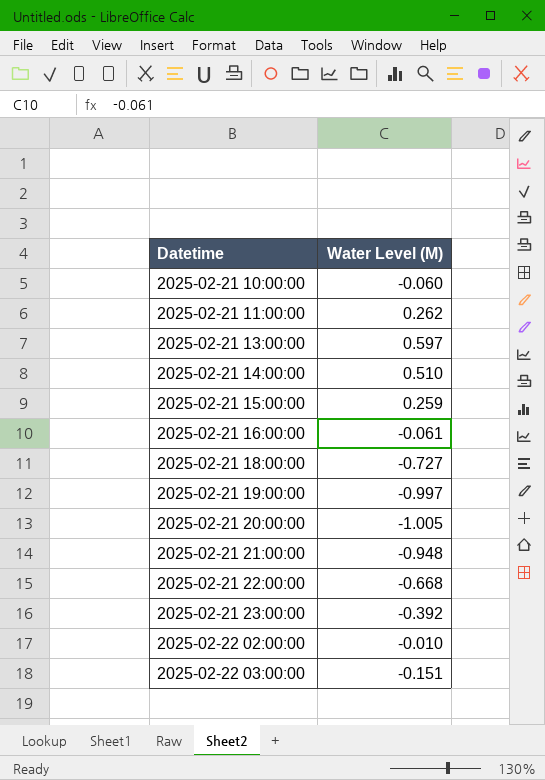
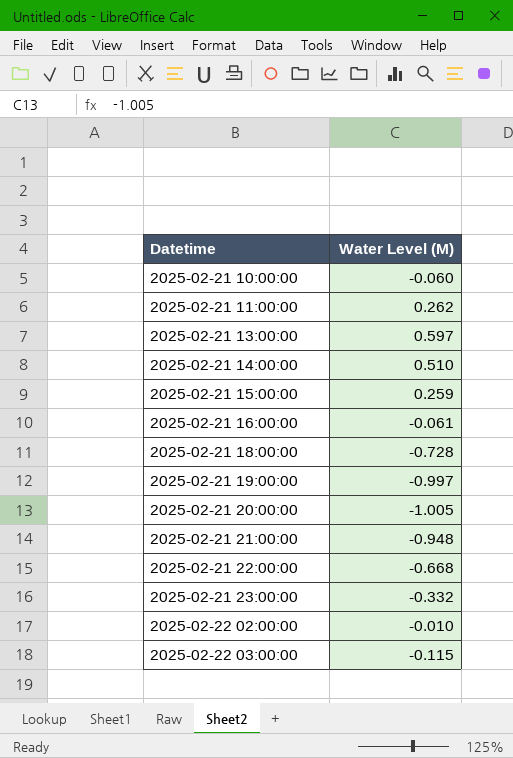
2025-02-21 18:00:00 | Water Level (M): -0.727 -> -0.728
2025-02-21 23:00:00 | Water Level (M): -0.392 -> -0.332
2025-02-22 03:00:00 | Water Level (M): -0.151 -> -0.115

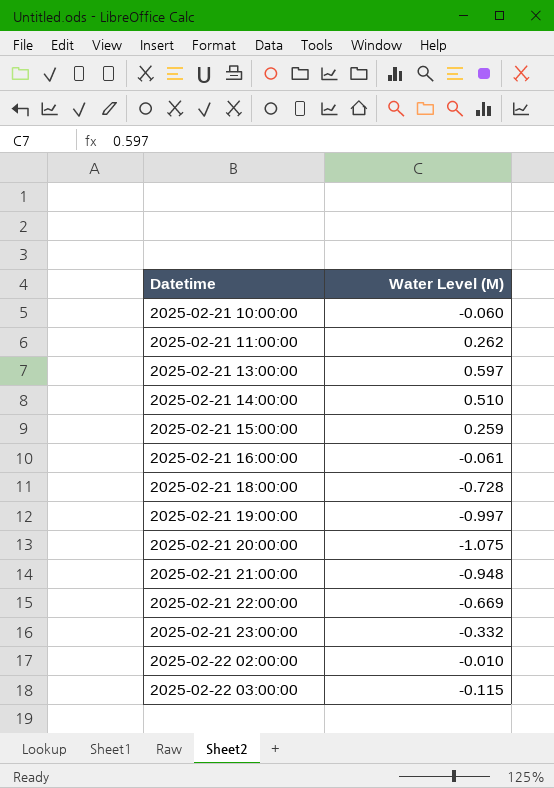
2025-02-21 20:00:00 | Water Level (M): -1.005 -> -1.075
2025-02-21 22:00:00 | Water Level (M): -0.668 -> -0.669

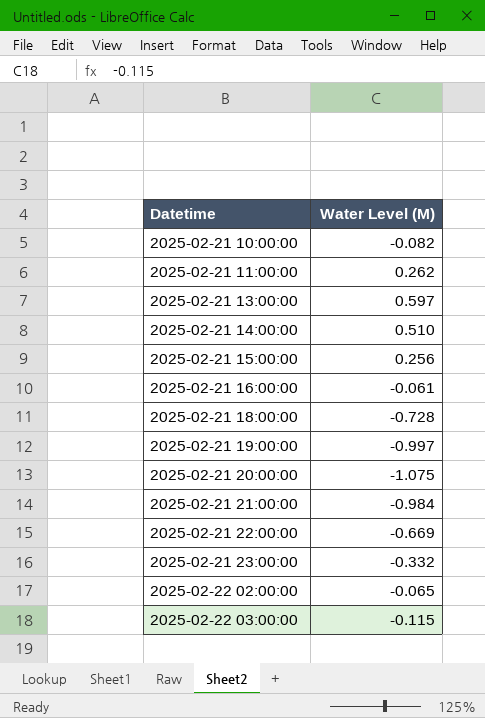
2025-02-21 10:00:00 | Water Level (M): -0.060 -> -0.082
2025-02-21 15:00:00 | Water Level (M): 0.259 -> 0.256
2025-02-21 21:00:00 | Water Level (M): -0.948 -> -0.984
2025-02-22 02:00:00 | Water Level (M): -0.010 -> -0.065

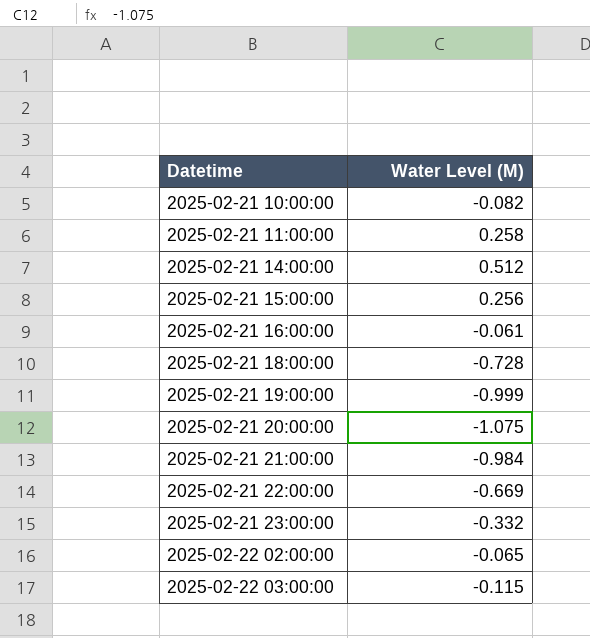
row 2025-02-21 13:00:00: 0.597 -> none
2025-02-21 11:00:00 | Water Level (M): 0.262 -> 0.258
2025-02-21 14:00:00 | Water Level (M): 0.510 -> 0.512
2025-02-21 19:00:00 | Water Level (M): -0.997 -> -0.999

